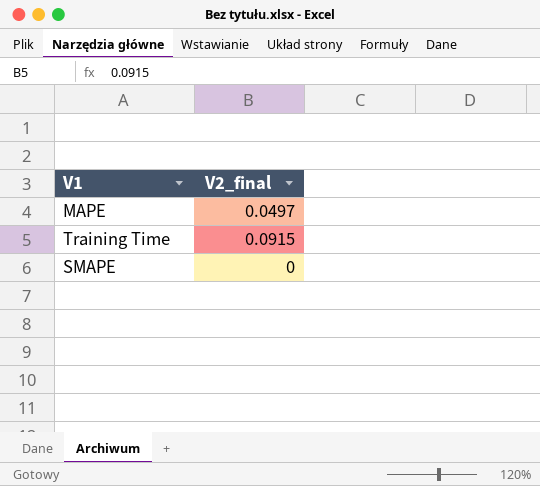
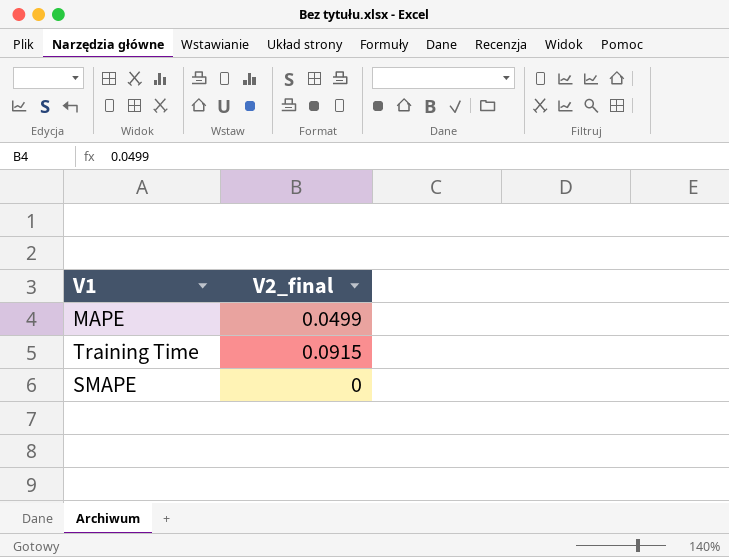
MAPE | V2_final: 0.0497 -> 0.0499

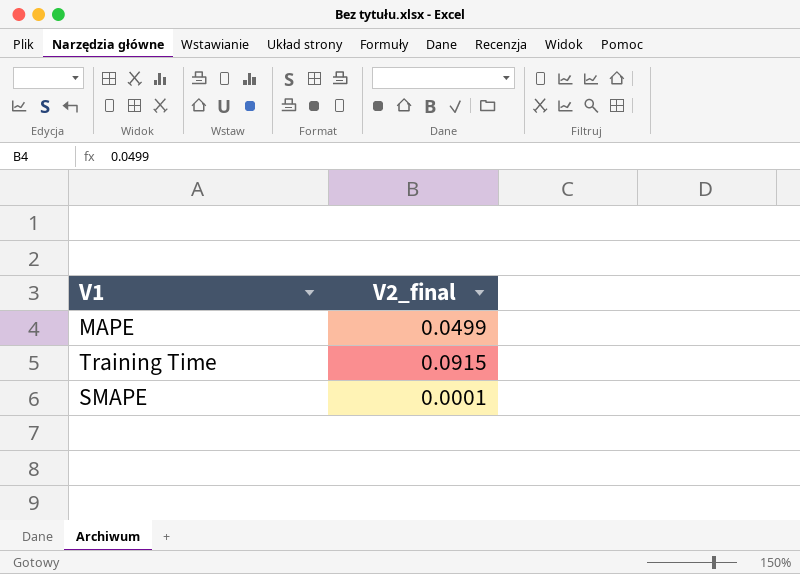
SMAPE | V2_final: 0 -> 0.0001

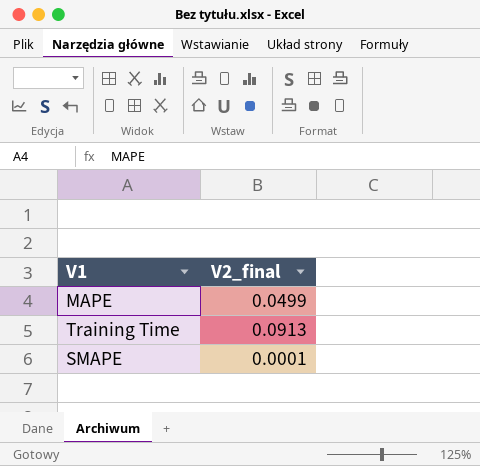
Training Time | V2_final: 0.0915 -> 0.0913

